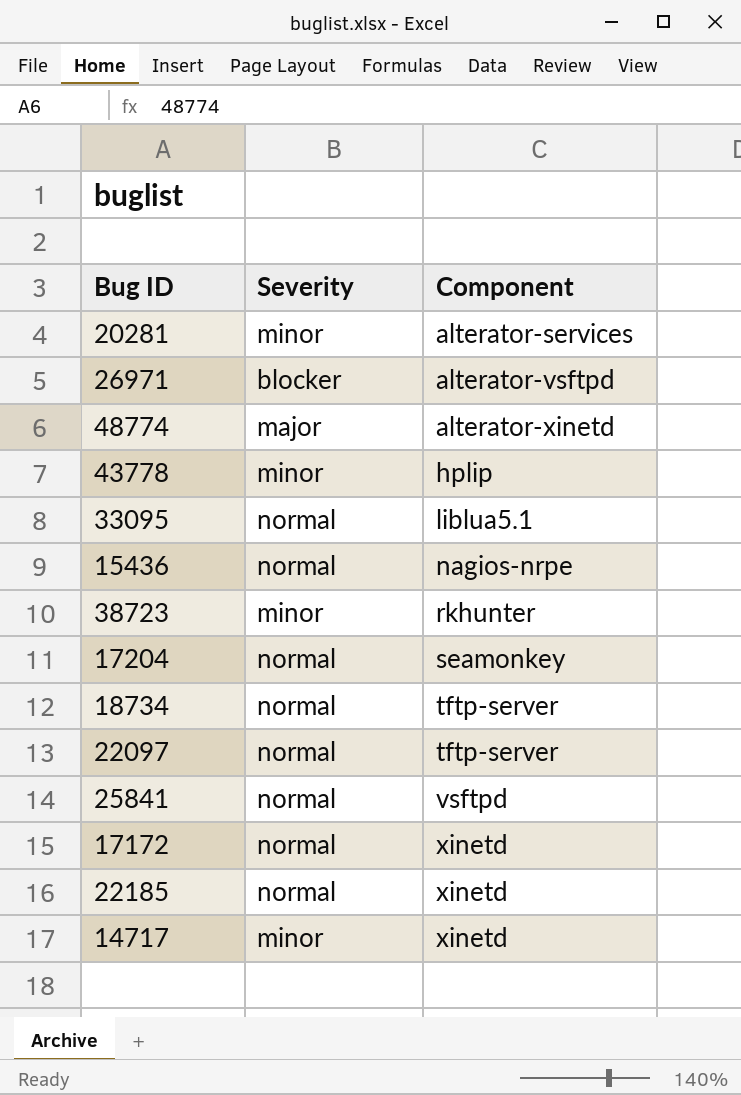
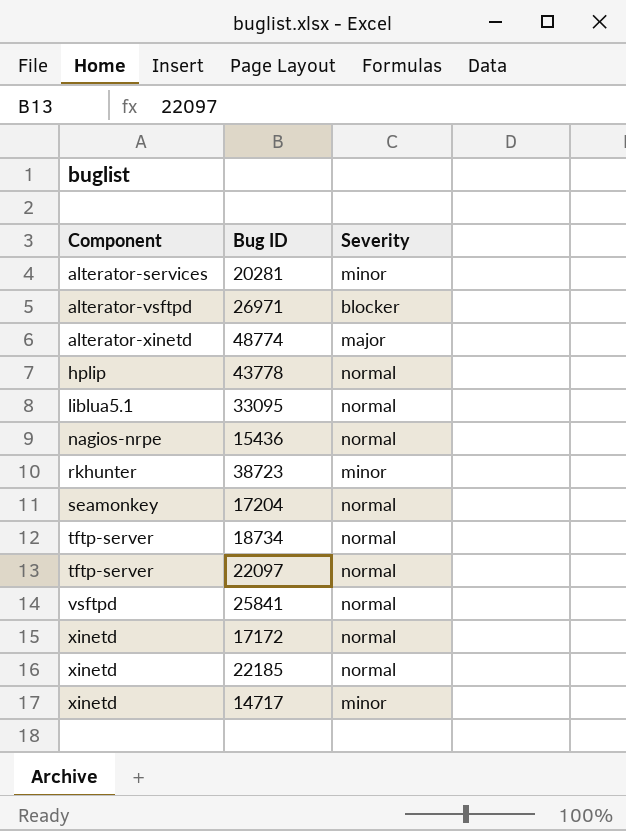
column Component | position: 3 -> 1
43778 | Severity: minor -> normal

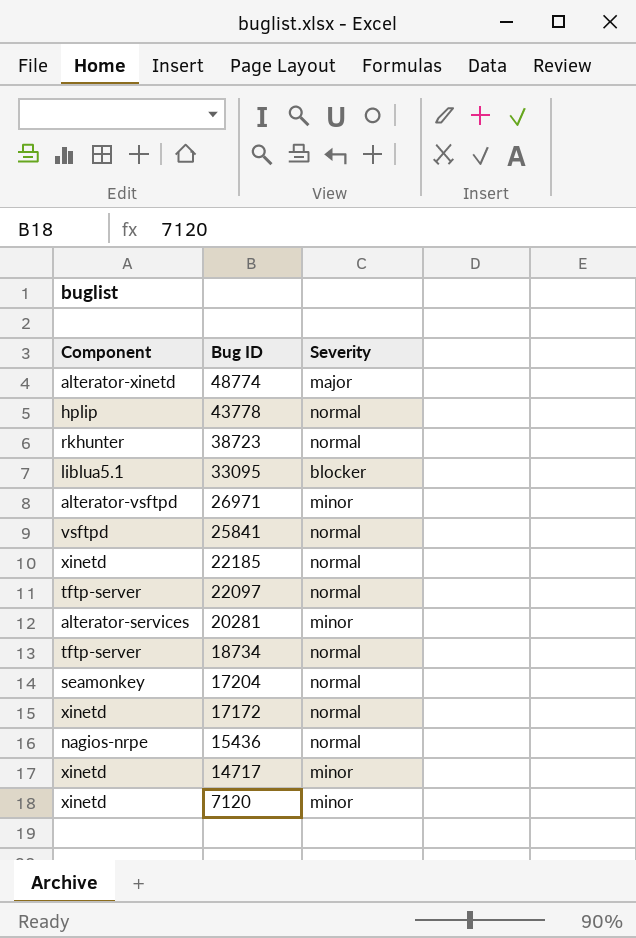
row order: Component ascending -> Bug ID descending
38723 | Severity: minor -> normal
33095 | Severity: normal -> blocker
26971 | Severity: blocker -> minor
row 7120: none -> xinetd | minor

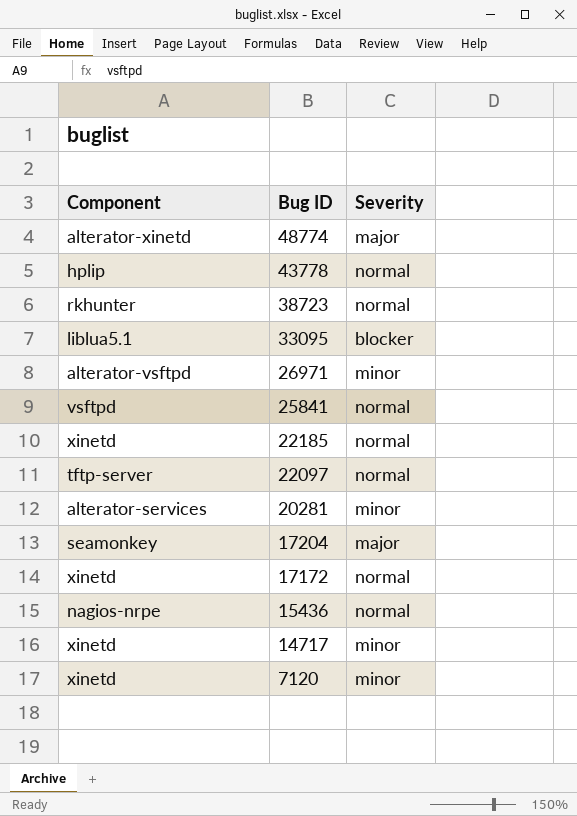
row 18734: tftp-server | normal -> none
17204 | Severity: normal -> major

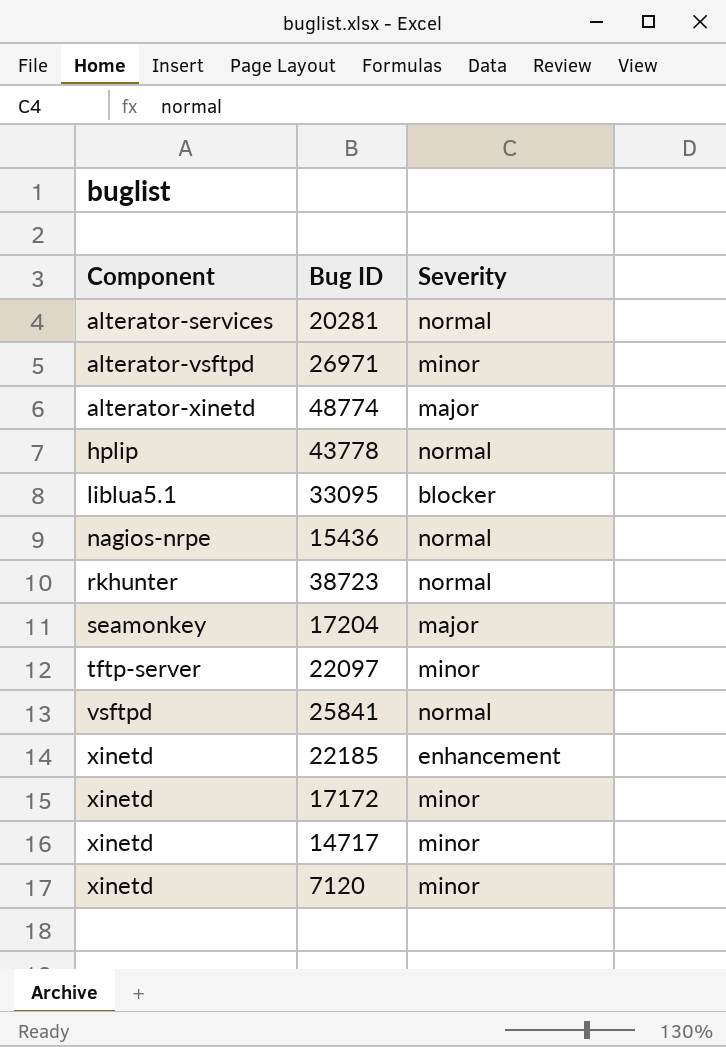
row order: Bug ID descending -> Component ascending
20281 | Severity: minor -> normal
22097 | Severity: normal -> minor
22185 | Severity: normal -> enhancement
17172 | Severity: normal -> minor

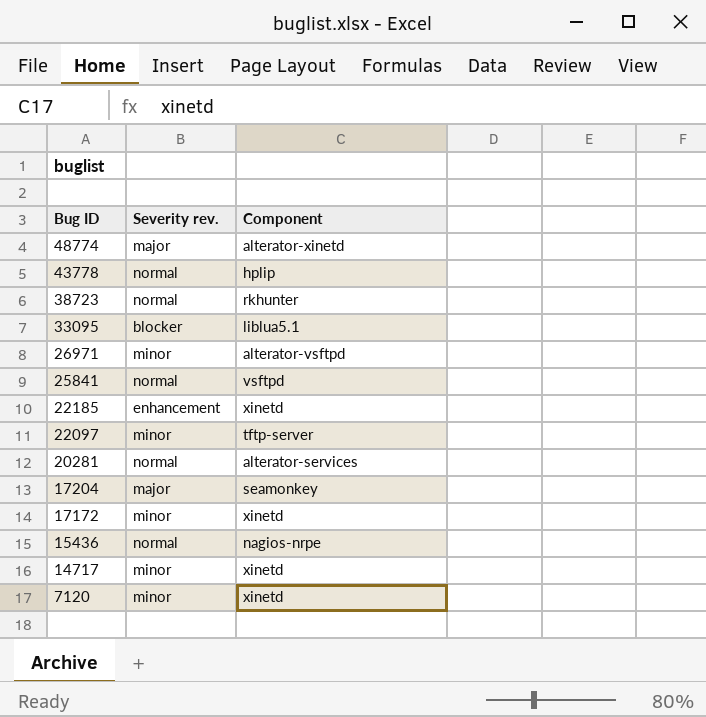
row order: Component ascending -> Bug ID descending
column name: Severity -> Severity rev.
column Component | position: 1 -> 3

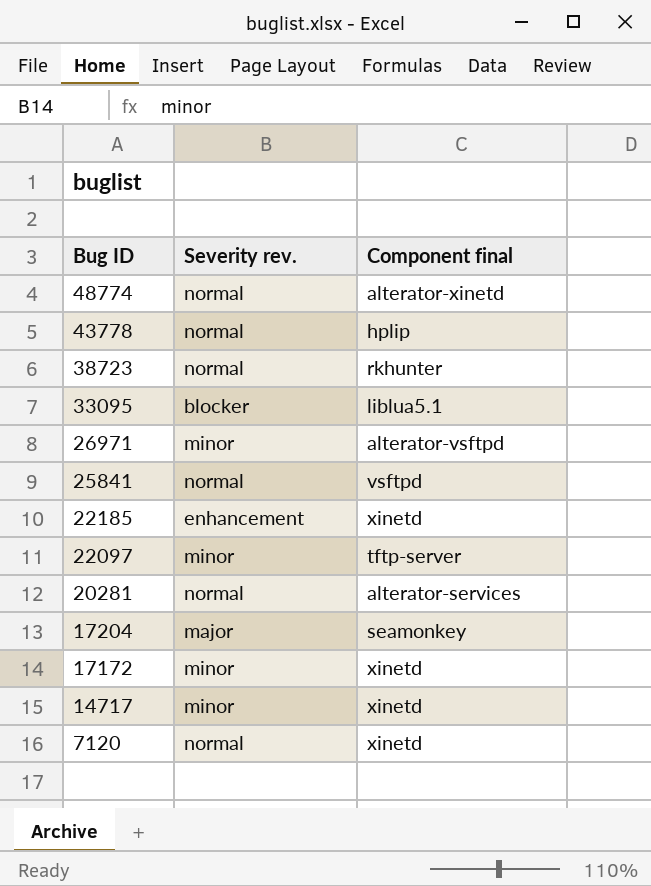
column name: Component -> Component final
row 15436: normal | nagios-nrpe -> none
48774 | Severity rev.: major -> normal
7120 | Severity rev.: minor -> normal

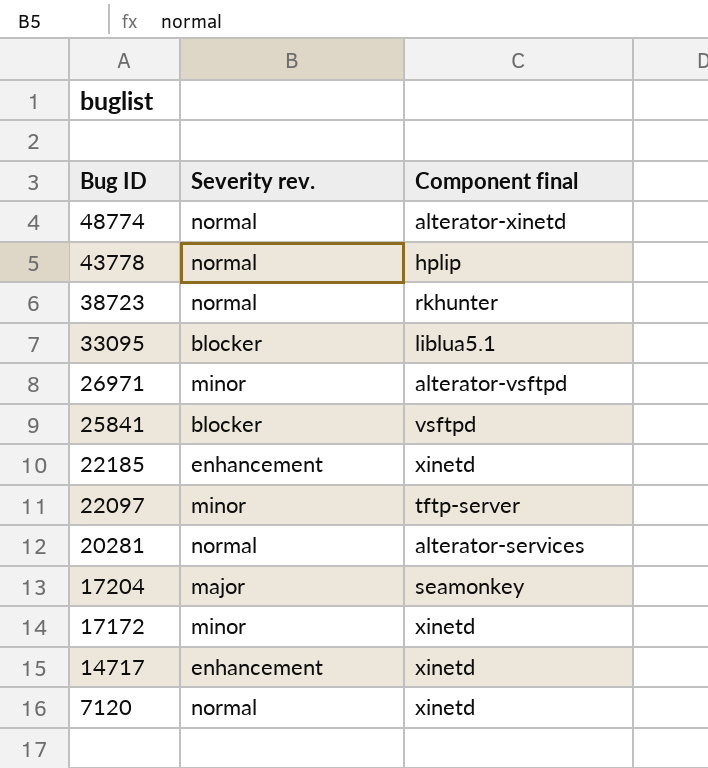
25841 | Severity rev.: normal -> blocker
14717 | Severity rev.: minor -> enhancement

